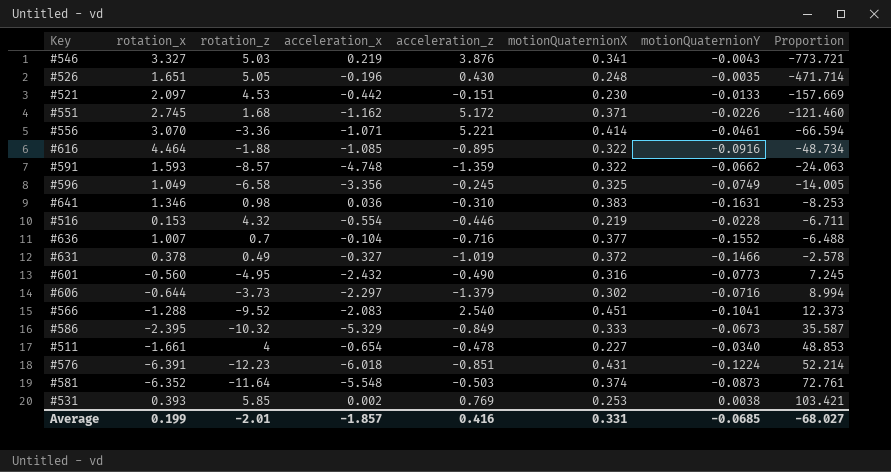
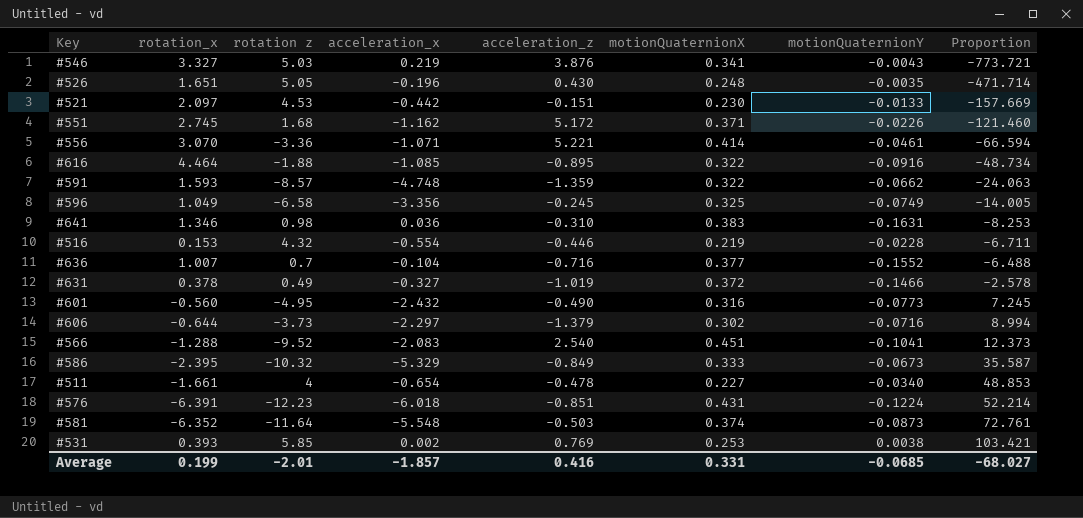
column name: rotation_z -> rotation z

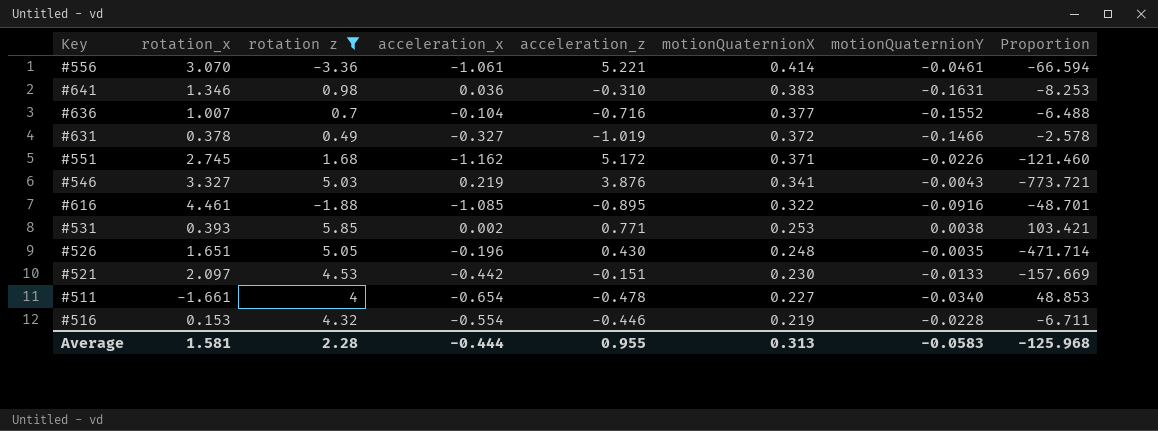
filter: none -> rotation z >= -3.36
row order: Proportion ascending -> motionQuaternionX descending
#556 | acceleration_x: -1.071 -> -1.061
#616 | rotation_x: 4.464 -> 4.461
#616 | Proportion: -48.734 -> -48.701
#531 | acceleration_z: 0.769 -> 0.771
Average | rotation_x: 0.199 -> 1.581
Average | rotation z: -2.01 -> 2.28
Average | acceleration_x: -1.857 -> -0.444
Average | acceleration_z: 0.416 -> 0.955
Average | motionQuaternionX: 0.331 -> 0.313
Average | motionQuaternionY: -0.0685 -> -0.0583
Average | Proportion: -68.027 -> -125.968

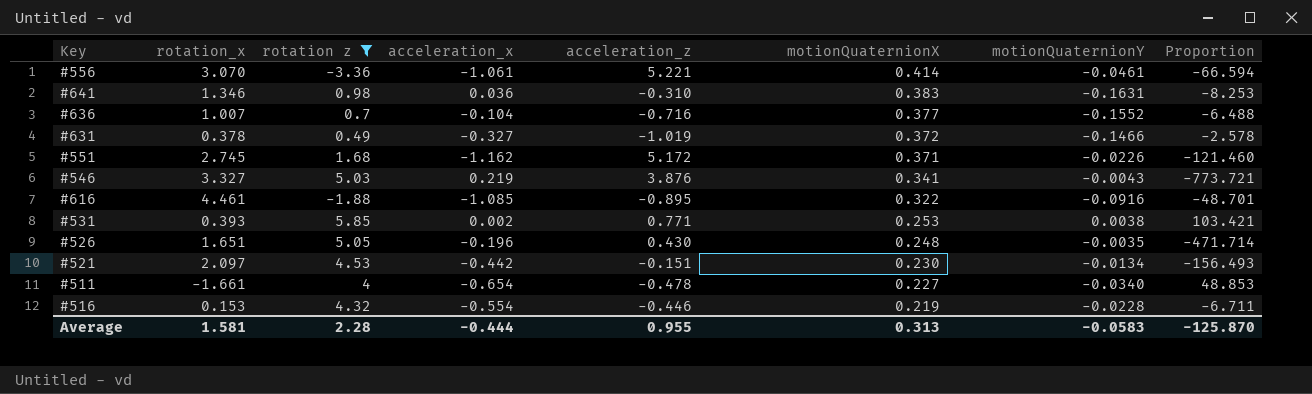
#521 | motionQuaternionY: -0.0133 -> -0.0134
#521 | Proportion: -157.669 -> -156.493
Average | Proportion: -125.968 -> -125.870

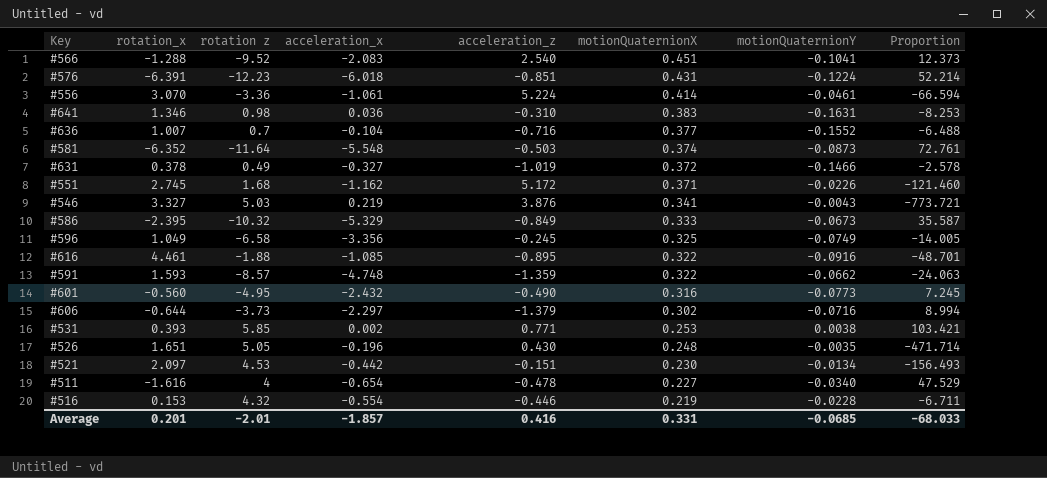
filter: rotation z >= -3.36 -> none
#556 | acceleration_z: 5.221 -> 5.224
#511 | rotation_x: -1.661 -> -1.616
#511 | Proportion: 48.853 -> 47.529
Average | rotation_x: 1.581 -> 0.201
Average | rotation z: 2.28 -> -2.01
Average | acceleration_x: -0.444 -> -1.857
Average | acceleration_z: 0.955 -> 0.416
Average | motionQuaternionX: 0.313 -> 0.331
Average | motionQuaternionY: -0.0583 -> -0.0685
Average | Proportion: -125.870 -> -68.033

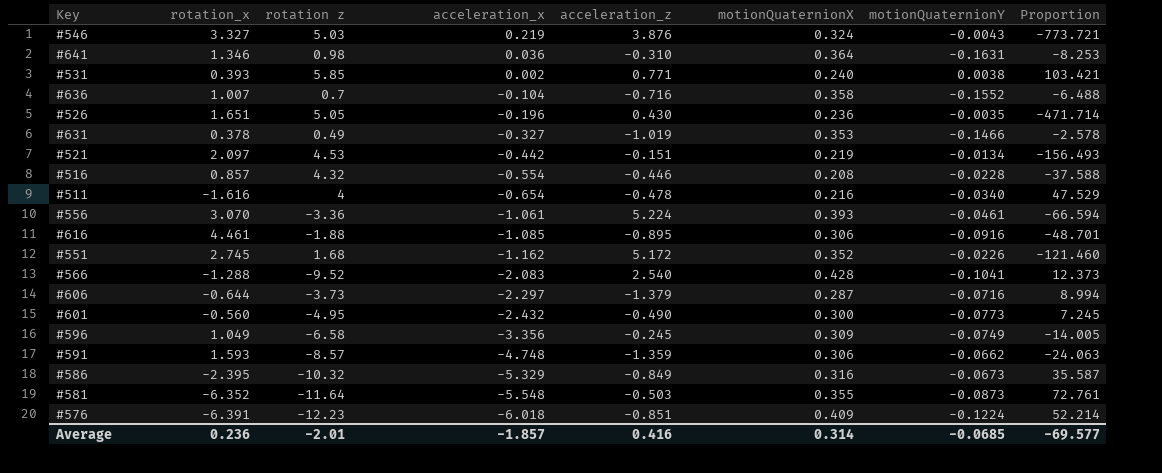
row order: motionQuaternionX descending -> acceleration_x descending
#546 | motionQuaternionX: 0.341 -> 0.324
#641 | motionQuaternionX: 0.383 -> 0.364
#531 | motionQuaternionX: 0.253 -> 0.240
#636 | motionQuaternionX: 0.377 -> 0.358
#526 | motionQuaternionX: 0.248 -> 0.236
#631 | motionQuaternionX: 0.372 -> 0.353
#521 | motionQuaternionX: 0.230 -> 0.219
#516 | rotation_x: 0.153 -> 0.857
#516 | motionQuaternionX: 0.219 -> 0.208
#516 | Proportion: -6.711 -> -37.588
#511 | motionQuaternionX: 0.227 -> 0.216
#556 | motionQuaternionX: 0.414 -> 0.393
#616 | motionQuaternionX: 0.322 -> 0.306
#551 | motionQuaternionX: 0.371 -> 0.352
#566 | motionQuaternionX: 0.451 -> 0.428
#606 | motionQuaternionX: 0.302 -> 0.287
#601 | motionQuaternionX: 0.316 -> 0.300
#596 | motionQuaternionX: 0.325 -> 0.309
#591 | motionQuaternionX: 0.322 -> 0.306
#586 | motionQuaternionX: 0.333 -> 0.316
#581 | motionQuaternionX: 0.374 -> 0.355
#576 | motionQuaternionX: 0.431 -> 0.409
Average | rotation_x: 0.201 -> 0.236
Average | motionQuaternionX: 0.331 -> 0.314
Average | Proportion: -68.033 -> -69.577

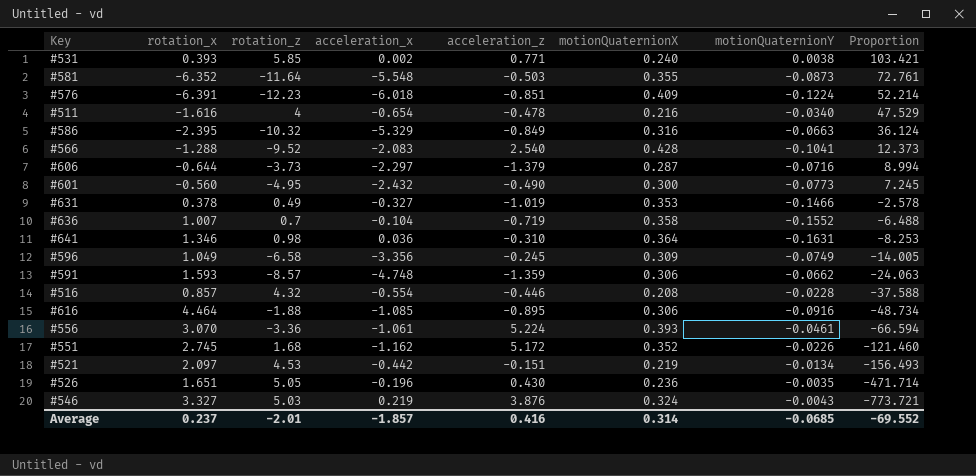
row order: acceleration_x descending -> Proportion descending
column name: rotation z -> rotation_z
#586 | motionQuaternionY: -0.0673 -> -0.0663
#586 | Proportion: 35.587 -> 36.124
#636 | acceleration_z: -0.716 -> -0.719
#616 | rotation_x: 4.461 -> 4.464
#616 | Proportion: -48.701 -> -48.734
Average | rotation_x: 0.236 -> 0.237
Average | Proportion: -69.577 -> -69.552

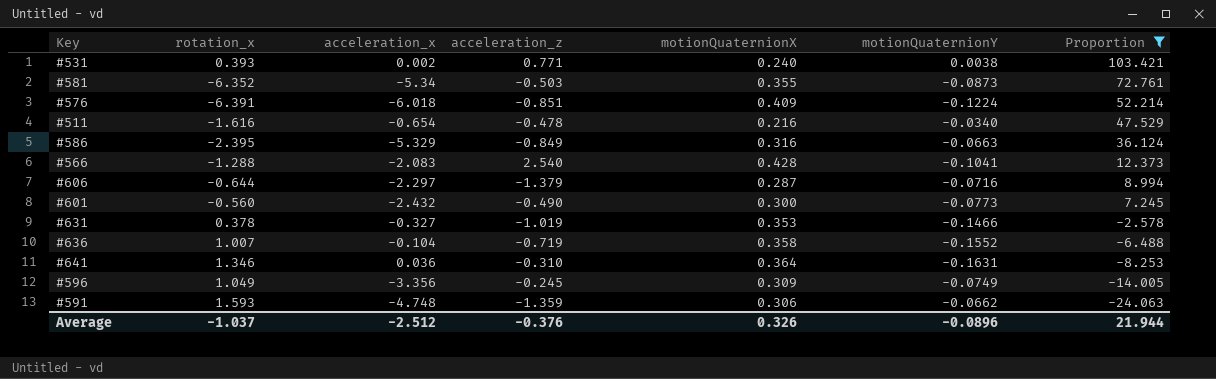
filter: none -> Proportion >= -24.063
column rotation_z | position: 3 -> none
#581 | acceleration_x: -5.548 -> -5.34
Average | rotation_x: 0.237 -> -1.037
Average | acceleration_x: -1.857 -> -2.512
Average | acceleration_z: 0.416 -> -0.376
Average | motionQuaternionX: 0.314 -> 0.326
Average | motionQuaternionY: -0.0685 -> -0.0896
Average | Proportion: -69.552 -> 21.944

